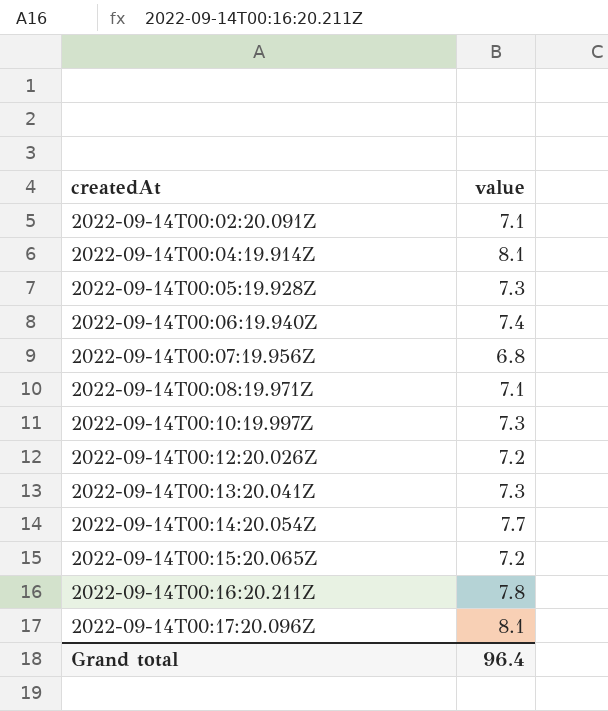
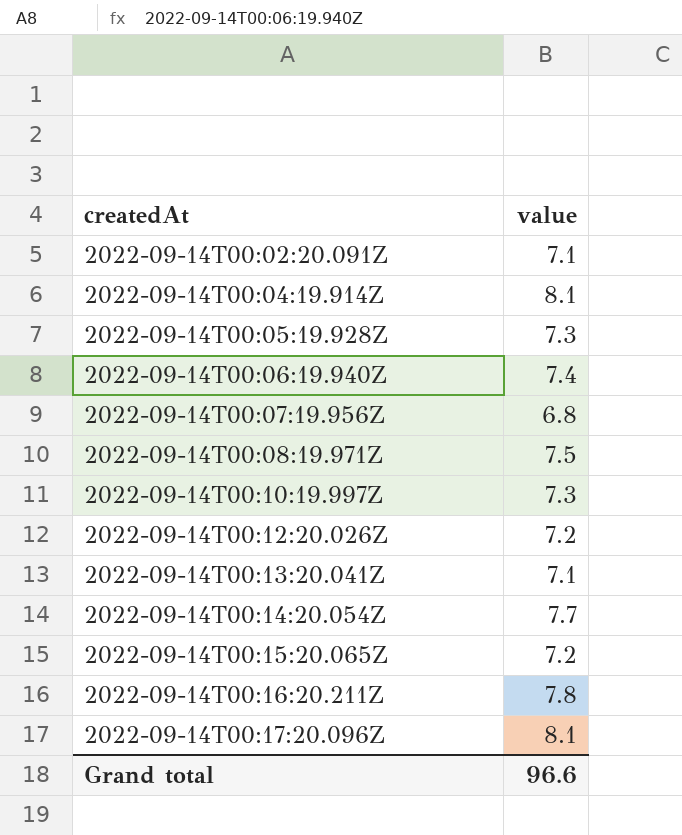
2022-09-14T00:08:19.971Z | value: 7.1 -> 7.5
2022-09-14T00:13:20.041Z | value: 7.3 -> 7.1
Grand total | value: 96.4 -> 96.6

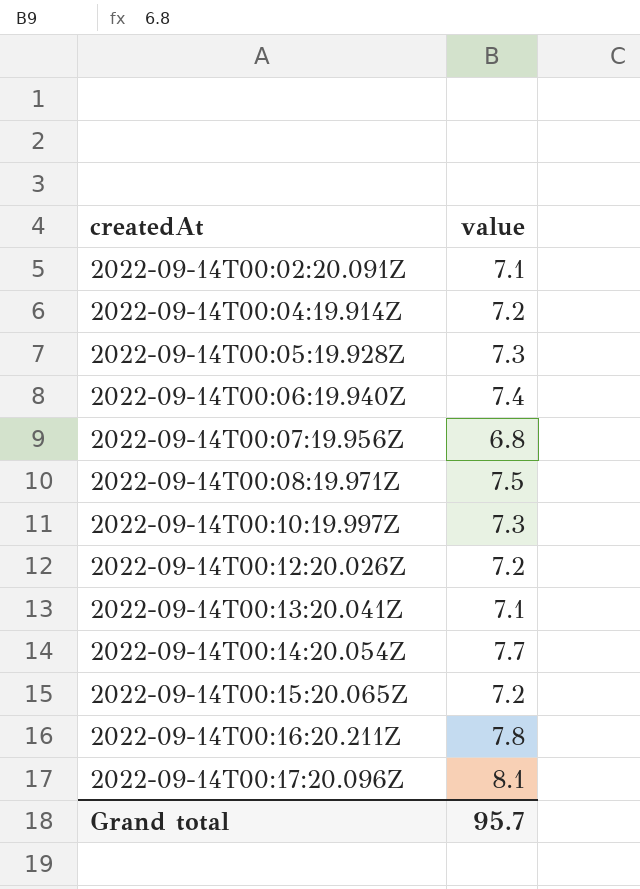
2022-09-14T00:04:19.914Z | value: 8.1 -> 7.2
Grand total | value: 96.6 -> 95.7

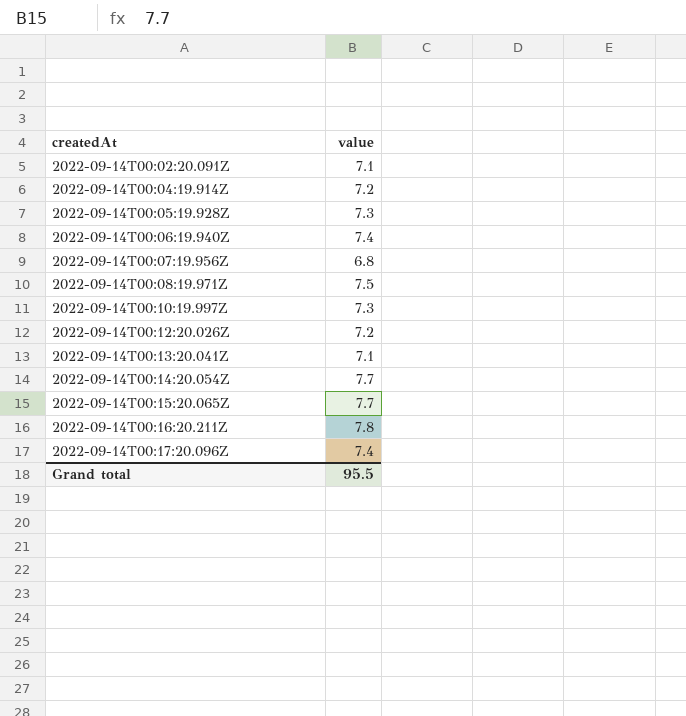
2022-09-14T00:15:20.065Z | value: 7.2 -> 7.7
2022-09-14T00:17:20.096Z | value: 8.1 -> 7.4
Grand total | value: 95.7 -> 95.5

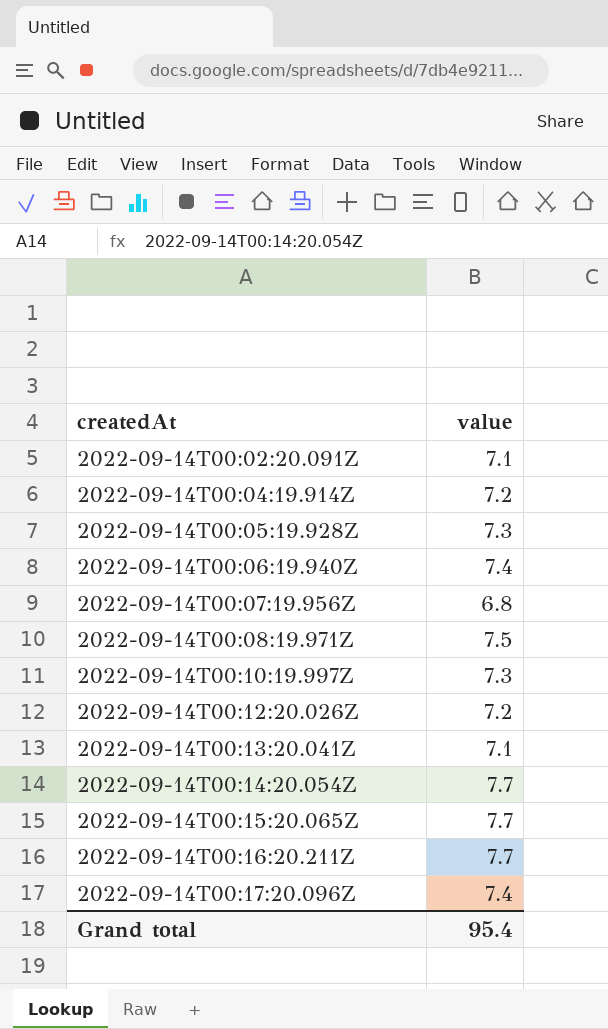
2022-09-14T00:16:20.211Z | value: 7.8 -> 7.7
Grand total | value: 95.5 -> 95.4

